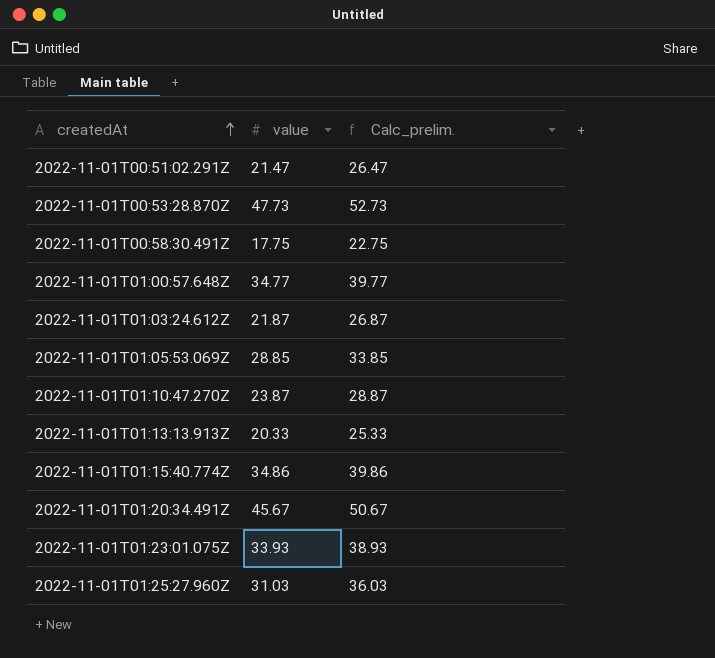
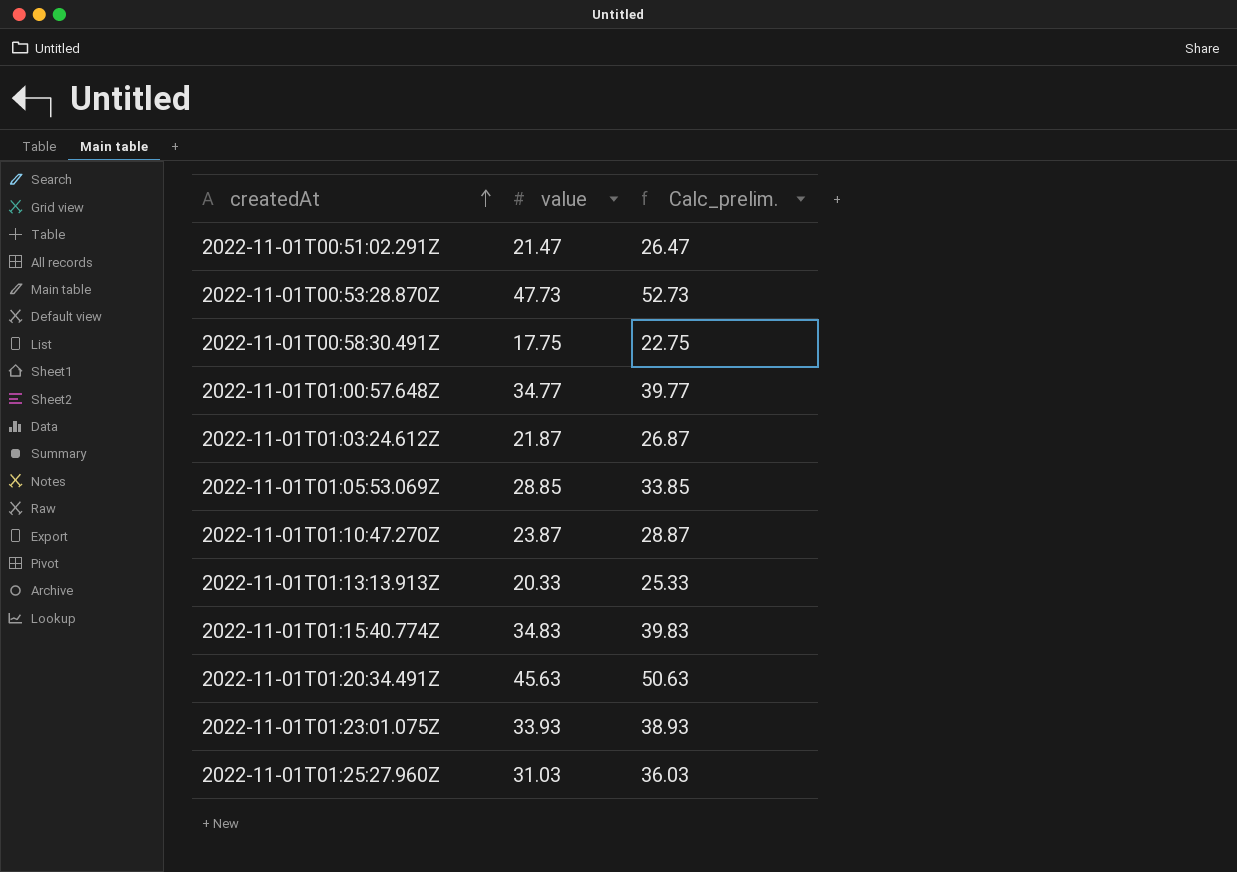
2022-11-01T01:15:40.774Z | value: 34.86 -> 34.83
2022-11-01T01:15:40.774Z | Calc_prelim.: 39.86 -> 39.83
2022-11-01T01:20:34.491Z | value: 45.67 -> 45.63
2022-11-01T01:20:34.491Z | Calc_prelim.: 50.67 -> 50.63

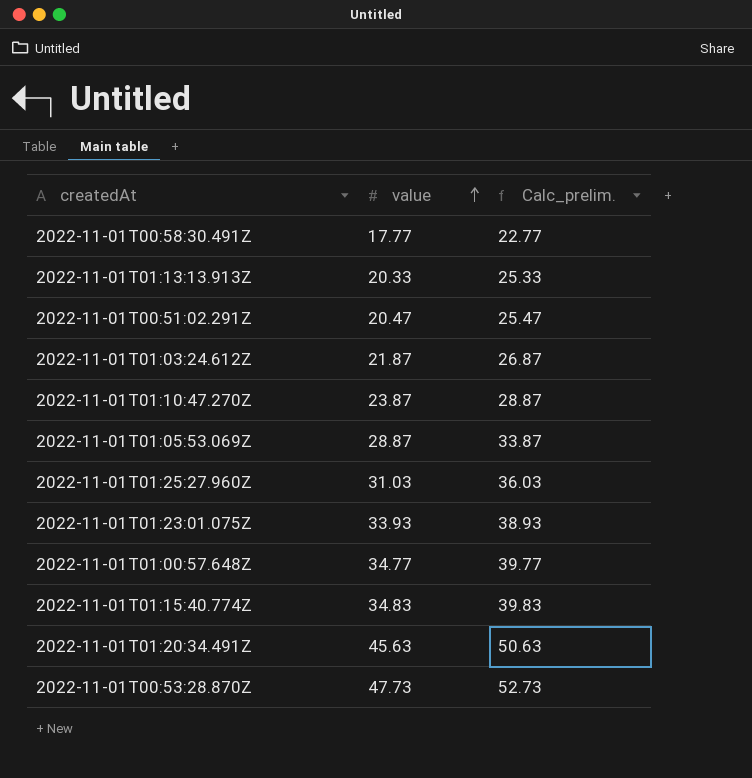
row order: createdAt ascending -> value ascending
2022-11-01T00:58:30.491Z | value: 17.75 -> 17.77
2022-11-01T00:58:30.491Z | Calc_prelim.: 22.75 -> 22.77
2022-11-01T00:51:02.291Z | value: 21.47 -> 20.47
2022-11-01T00:51:02.291Z | Calc_prelim.: 26.47 -> 25.47
2022-11-01T01:05:53.069Z | value: 28.85 -> 28.87
2022-11-01T01:05:53.069Z | Calc_prelim.: 33.85 -> 33.87

